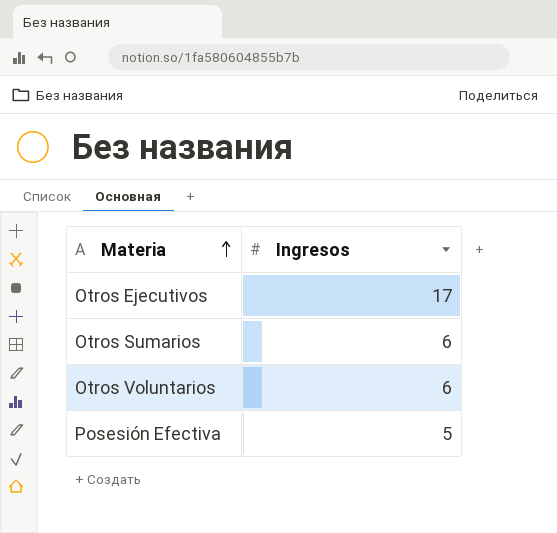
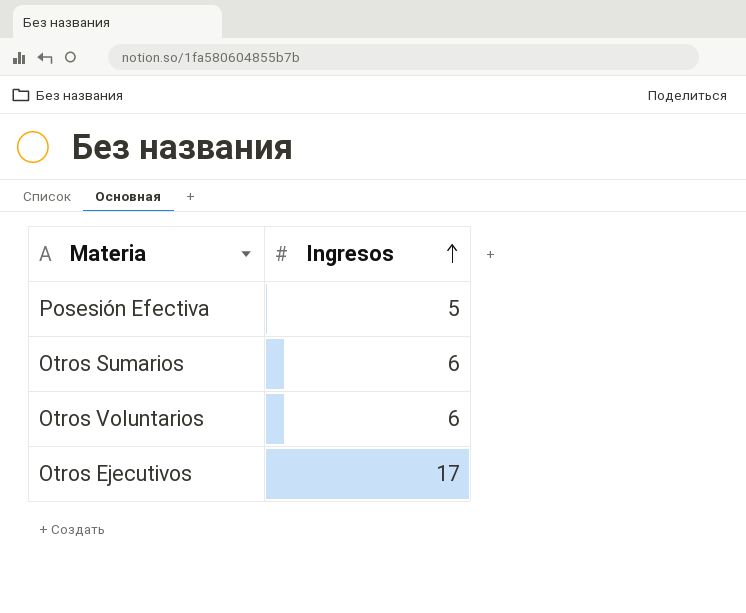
row order: Materia ascending -> Ingresos ascending

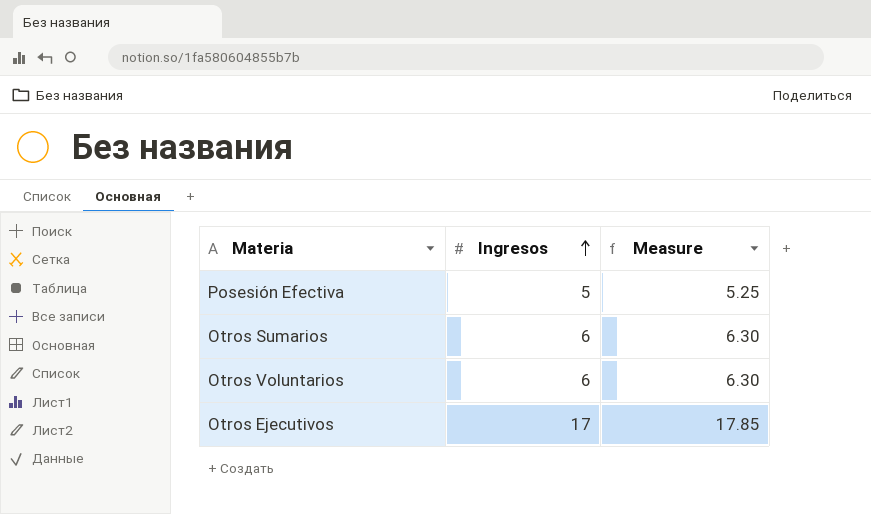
column Measure | formula: none -> [Ingresos] * 1.05

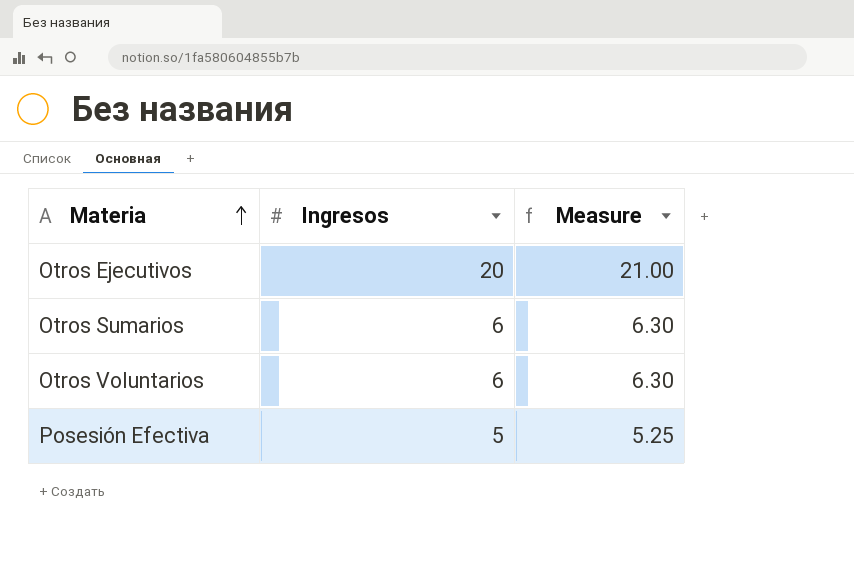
row order: Ingresos ascending -> Materia ascending
Otros Ejecutivos | Ingresos: 17 -> 20
Otros Ejecutivos | Measure: 17.85 -> 21.00

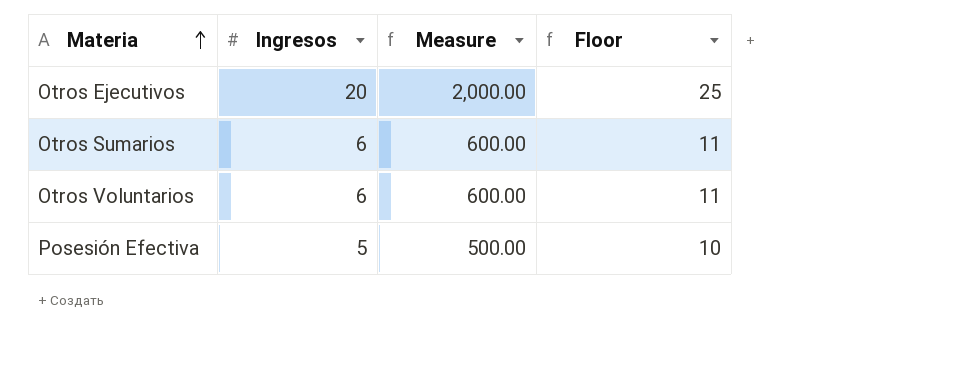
column Measure | formula: [Ingresos] * 1.05 -> [Ingresos] * 100
column Floor | formula: none -> [Ingresos] + 5

